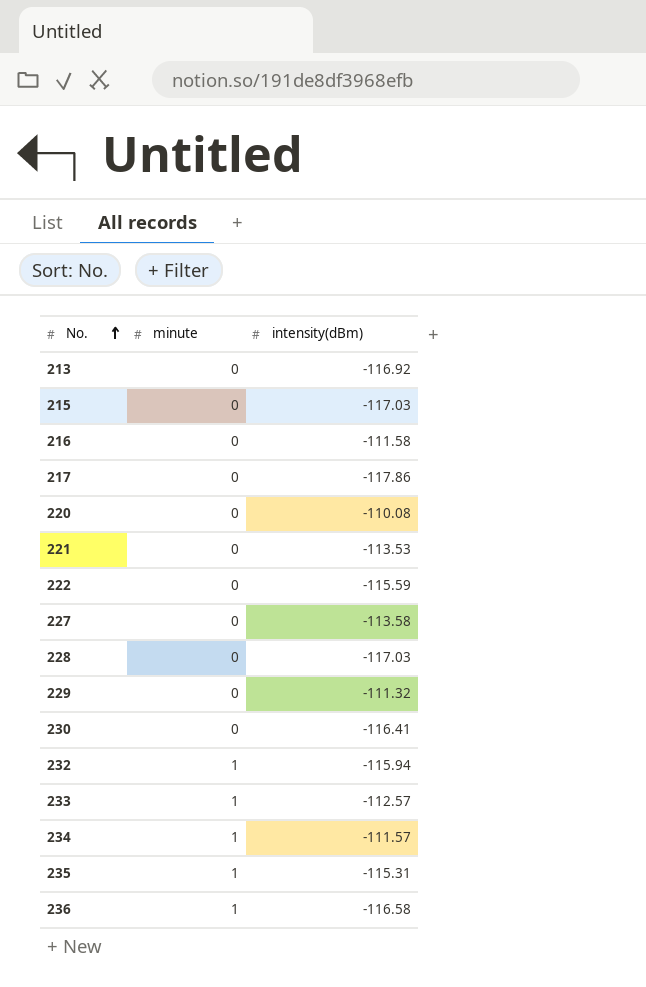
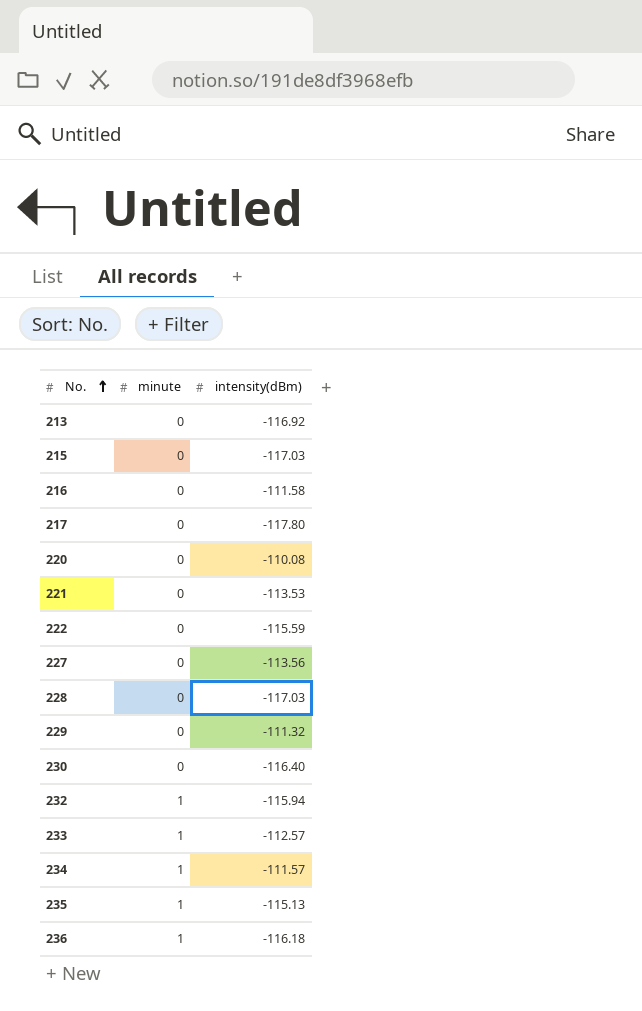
217 | intensity(dBm): -117.86 -> -117.80
227 | intensity(dBm): -113.58 -> -113.56
230 | intensity(dBm): -116.41 -> -116.40
235 | intensity(dBm): -115.31 -> -115.13
236 | intensity(dBm): -116.58 -> -116.18

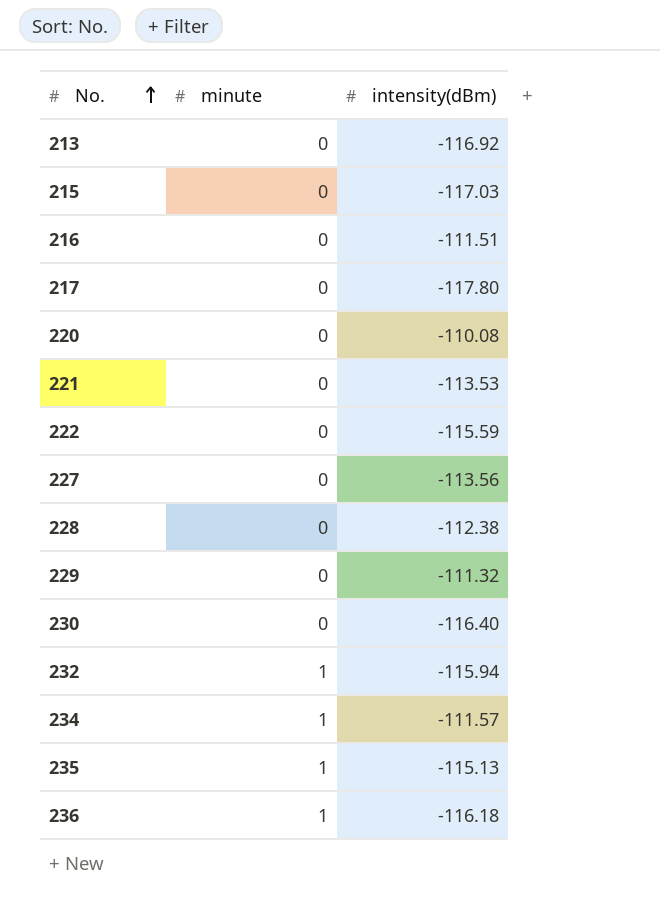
row 233: 1 | -112.57 -> none
216 | intensity(dBm): -111.58 -> -111.51
228 | intensity(dBm): -117.03 -> -112.38

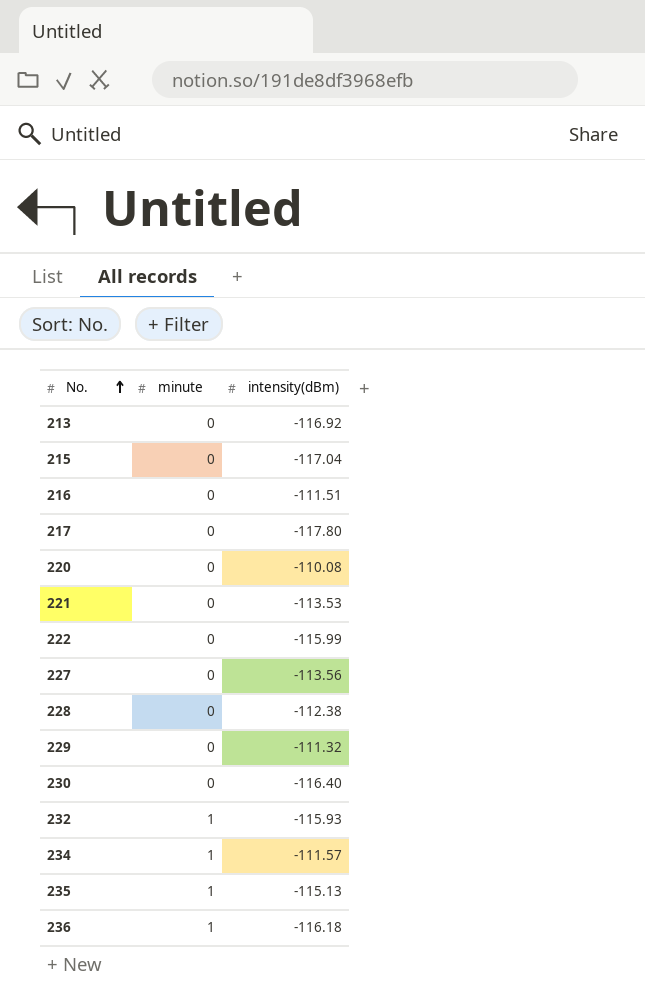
215 | intensity(dBm): -117.03 -> -117.04
222 | intensity(dBm): -115.59 -> -115.99
232 | intensity(dBm): -115.94 -> -115.93

